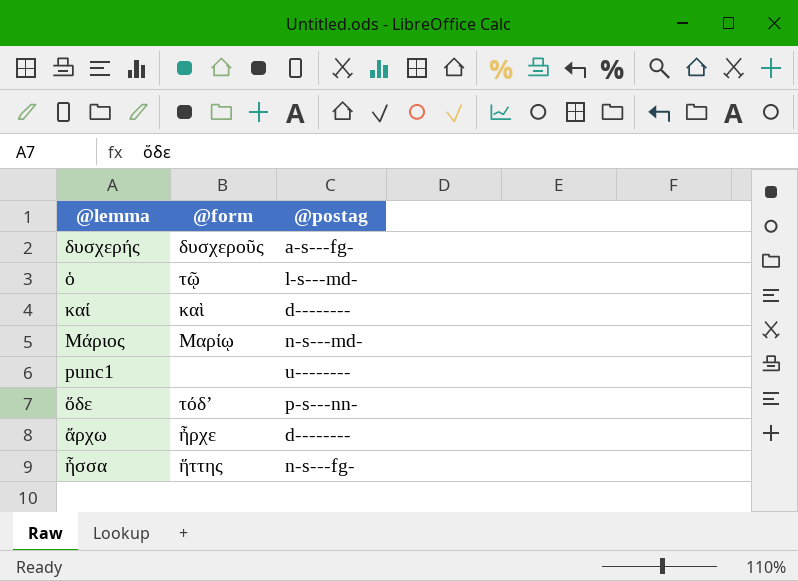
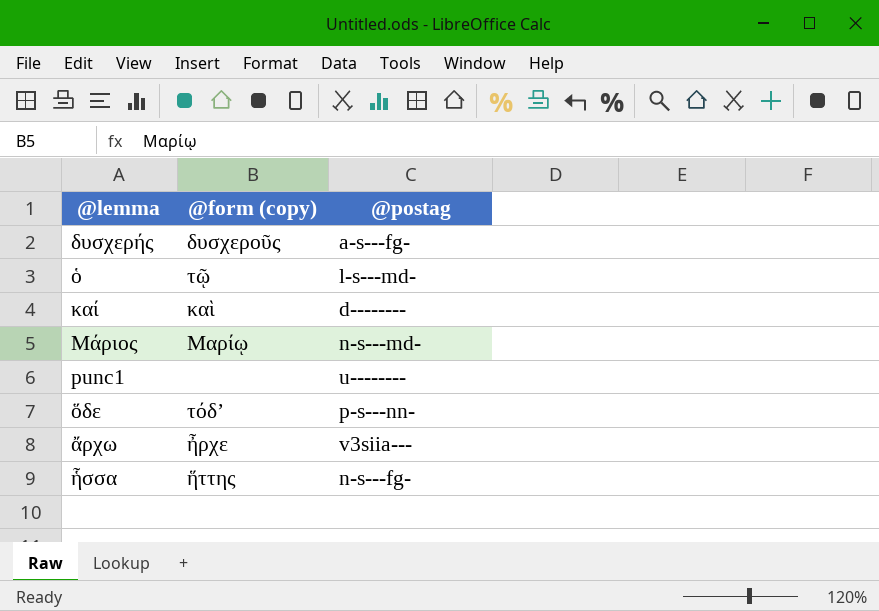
column name: @form -> @form (copy)
ἄρχω | @postag: d-------- -> v3siia---

